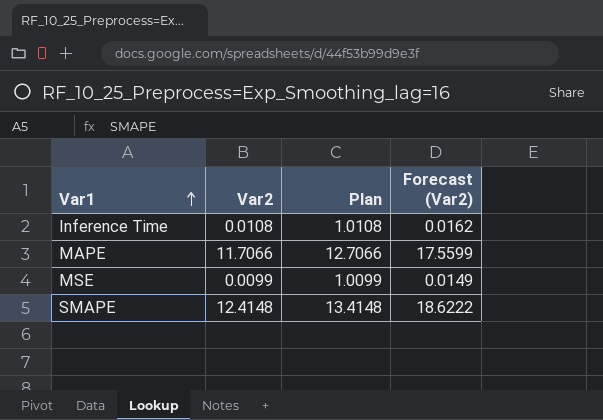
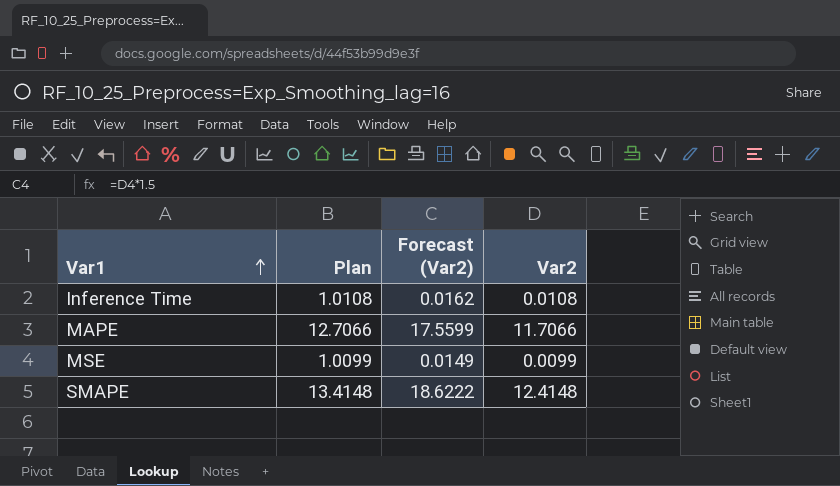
column Var2 | position: 2 -> 4

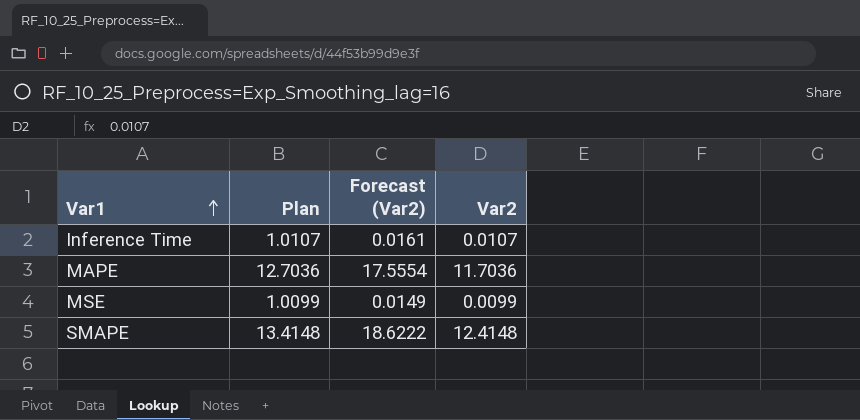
Inference Time | Plan: 1.0108 -> 1.0107
Inference Time | Forecast (Var2): 0.0162 -> 0.0161
Inference Time | Var2: 0.0108 -> 0.0107
MAPE | Plan: 12.7066 -> 12.7036
MAPE | Forecast (Var2): 17.5599 -> 17.5554
MAPE | Var2: 11.7066 -> 11.7036

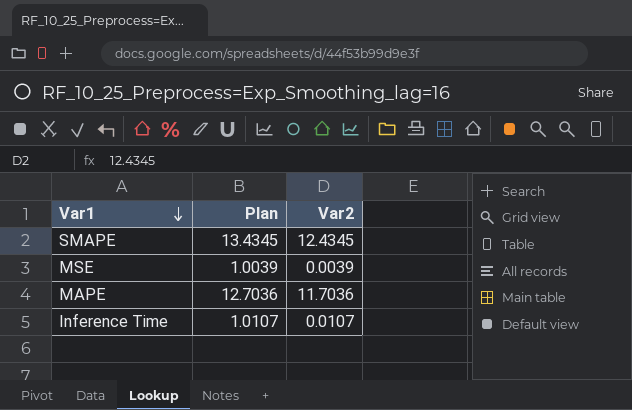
row order: Var1 ascending -> Var1 descending
column Forecast (Var2) | formula: [Var2] * 1.5 -> none
SMAPE | Plan: 13.4148 -> 13.4345
SMAPE | Var2: 12.4148 -> 12.4345
MSE | Plan: 1.0099 -> 1.0039
MSE | Var2: 0.0099 -> 0.0039

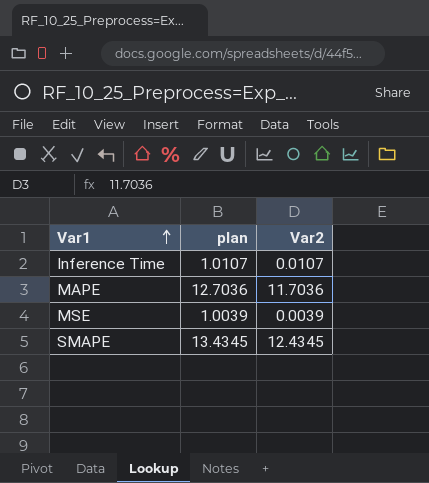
row order: Var1 descending -> Var1 ascending
column name: Plan -> plan

